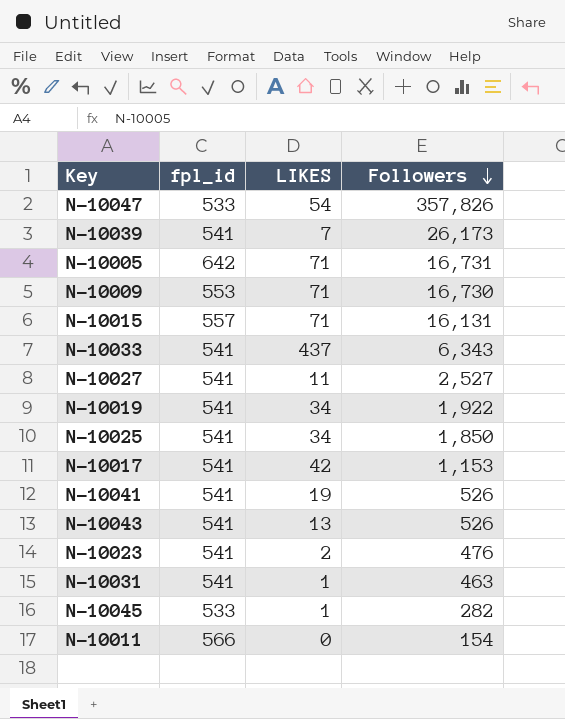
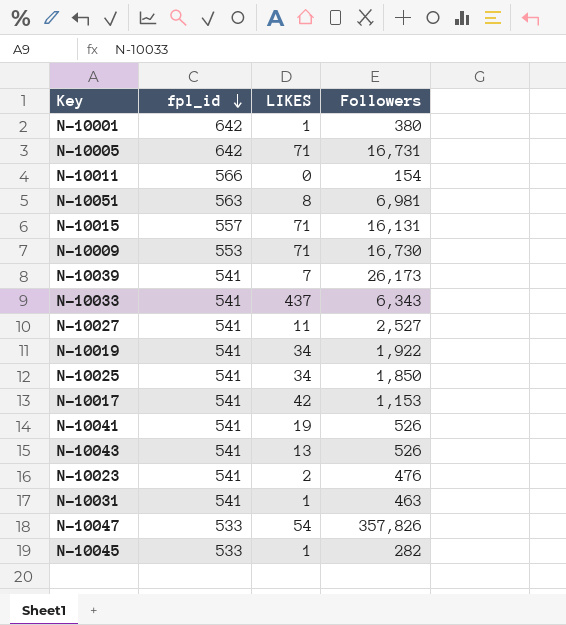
row order: Followers descending -> fpl_id descending
row N-10001: none -> 642 | 1 | 380
row N-10051: none -> 563 | 8 | 6,981

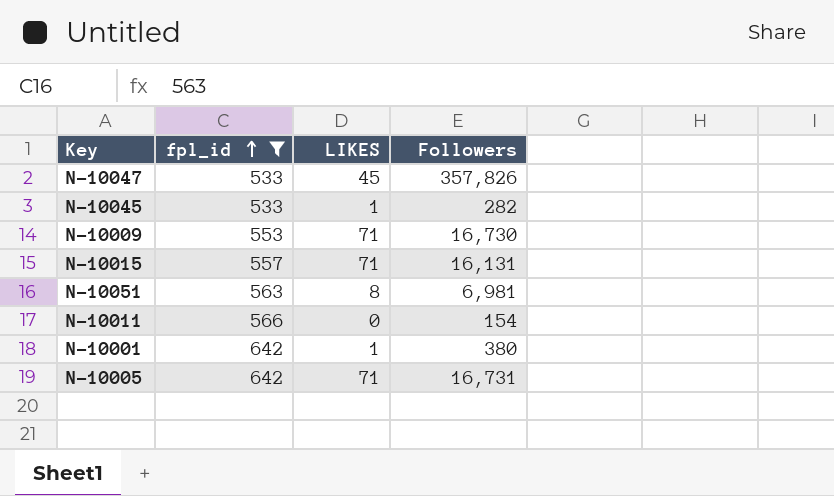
filter: none -> fpl_id != 541
row order: fpl_id descending -> fpl_id ascending
N-10047 | LIKES: 54 -> 45

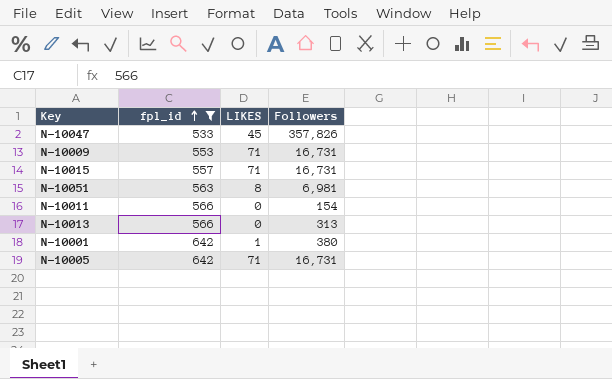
row N-10045: 533 | 1 | 282 -> none
N-10009 | Followers: 16,730 -> 16,731
N-10015 | Followers: 16,131 -> 16,731
row N-10013: none -> 566 | 0 | 313

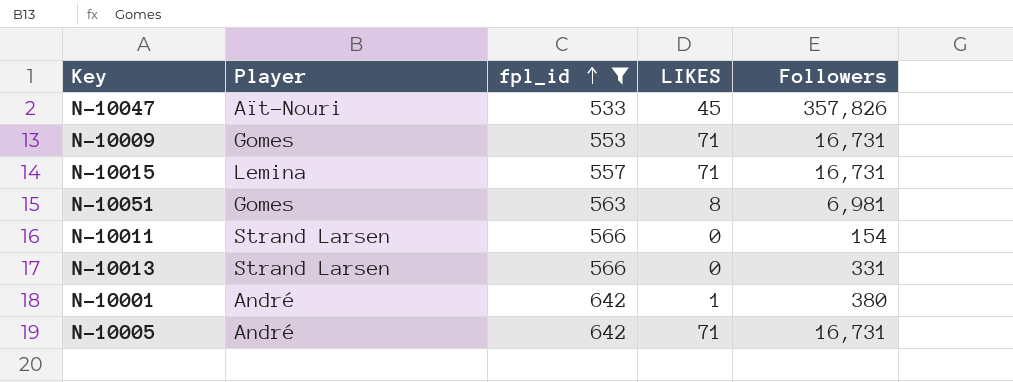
column Player | position: none -> 2
N-10013 | Followers: 313 -> 331

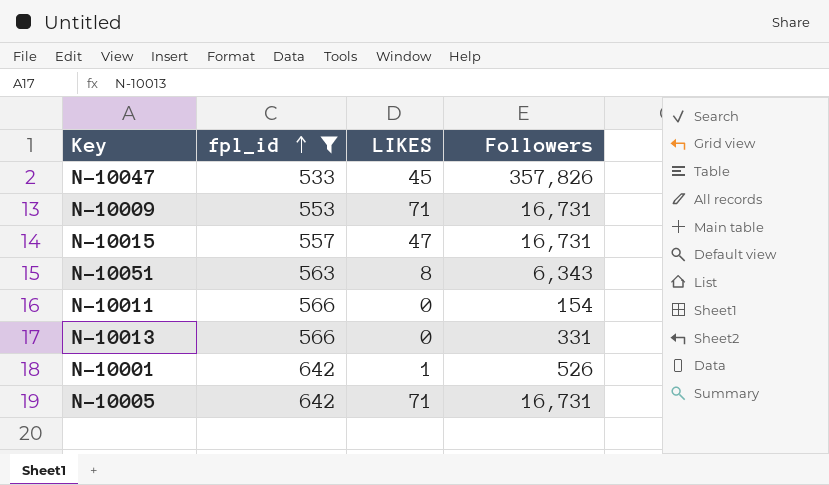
column Player | position: 2 -> none
N-10015 | LIKES: 71 -> 47
N-10051 | Followers: 6,981 -> 6,343
N-10001 | Followers: 380 -> 526

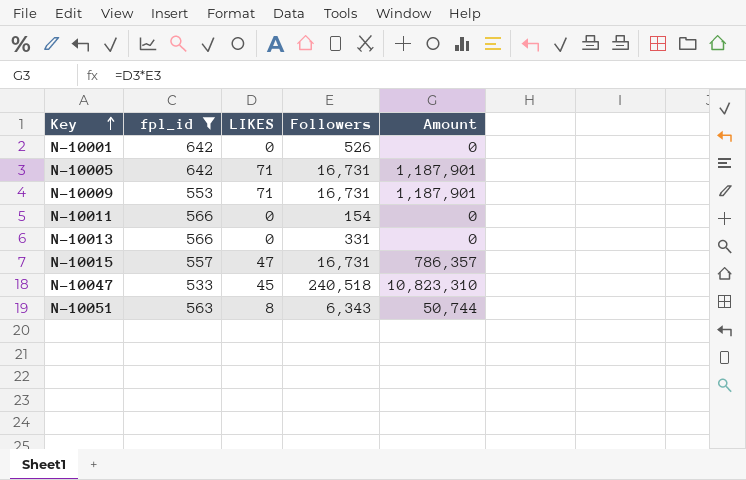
row order: fpl_id ascending -> Key ascending
column Amount | formula: none -> [LIKES] * [Followers]
N-10001 | LIKES: 1 -> 0
N-10047 | Followers: 357,826 -> 240,518

